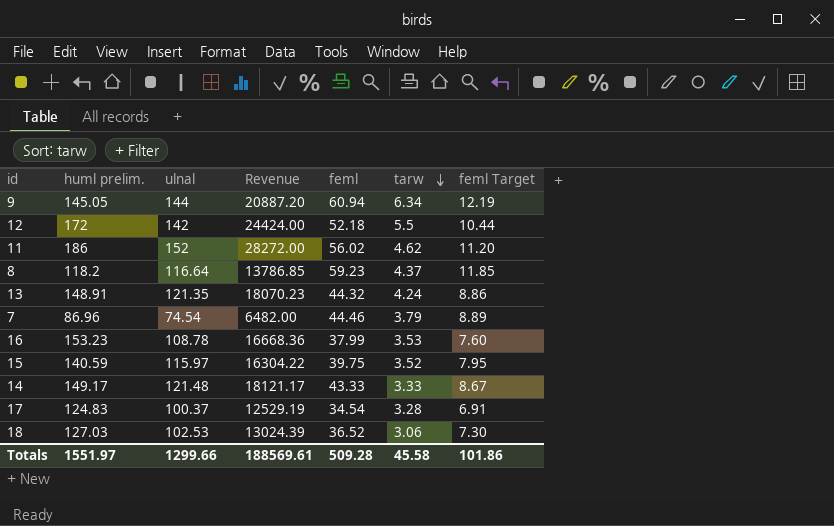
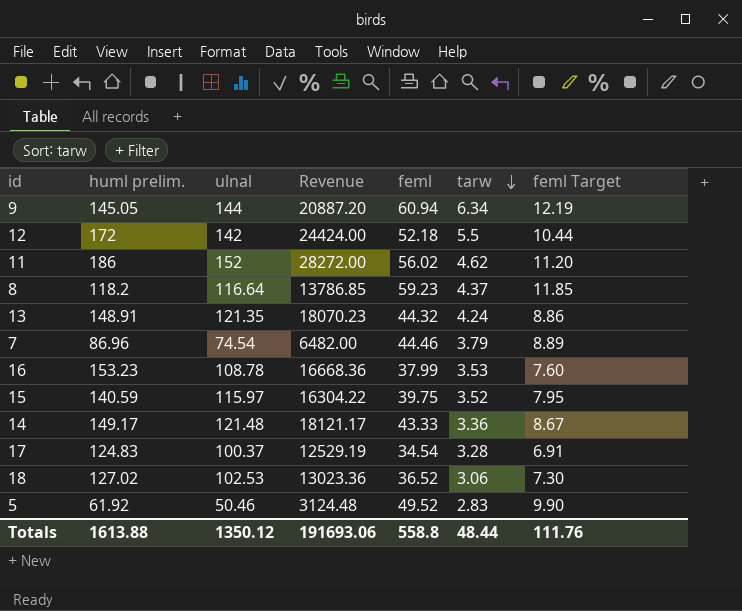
14 | tarw: 3.33 -> 3.36
18 | huml prelim.: 127.03 -> 127.02
18 | Revenue: 13024.39 -> 13023.36
row 5: none -> 61.92 | 50.46 | 3124.48 | 49.52 | 2.83 | 9.90
Totals | huml prelim.: 1551.97 -> 1613.88
Totals | ulnal: 1299.66 -> 1350.12
Totals | Revenue: 188569.61 -> 191693.06
Totals | feml: 509.28 -> 558.8
Totals | tarw: 45.58 -> 48.44
Totals | feml Target: 101.86 -> 111.76

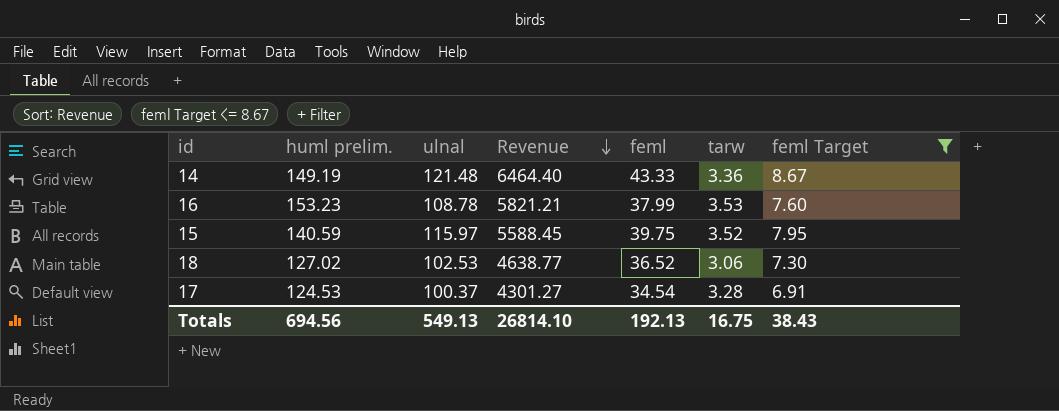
filter: none -> feml Target <= 8.67
row order: tarw descending -> Revenue descending
column Revenue | formula: [huml prelim.] * [ulnal] -> [huml prelim.] * [feml]
14 | huml prelim.: 149.17 -> 149.19
17 | huml prelim.: 124.83 -> 124.53
Totals | huml prelim.: 1613.88 -> 694.56
Totals | ulnal: 1350.12 -> 549.13
Totals | Revenue: 191693.06 -> 26814.10
Totals | feml: 558.8 -> 192.13
Totals | tarw: 48.44 -> 16.75
Totals | feml Target: 111.76 -> 38.43

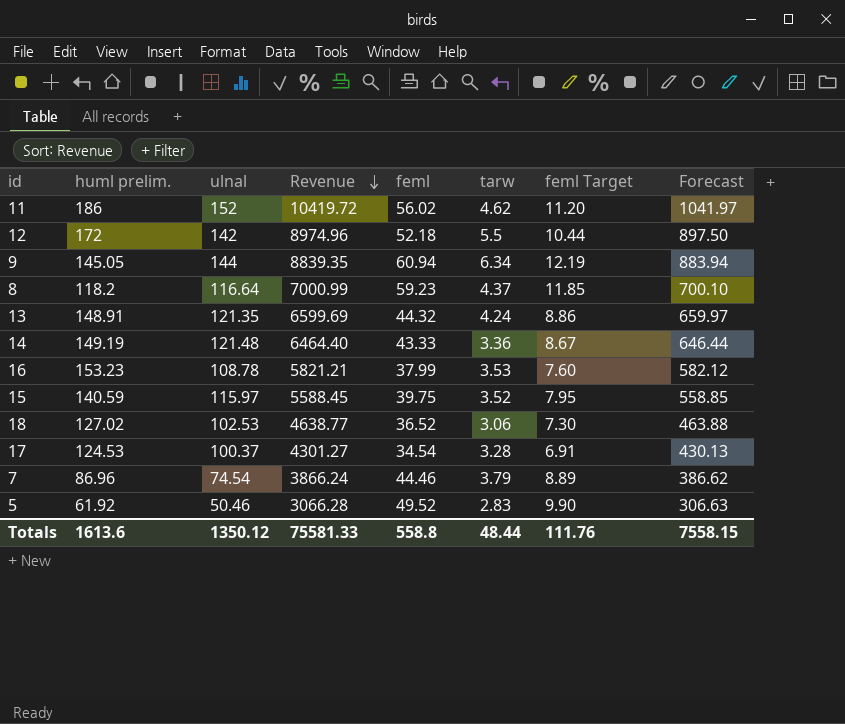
filter: feml Target <= 8.67 -> none
column Forecast | formula: none -> [Revenue] * 0.1
Totals | huml prelim.: 694.56 -> 1613.6
Totals | ulnal: 549.13 -> 1350.12
Totals | Revenue: 26814.10 -> 75581.33
Totals | feml: 192.13 -> 558.8
Totals | tarw: 16.75 -> 48.44
Totals | feml Target: 38.43 -> 111.76

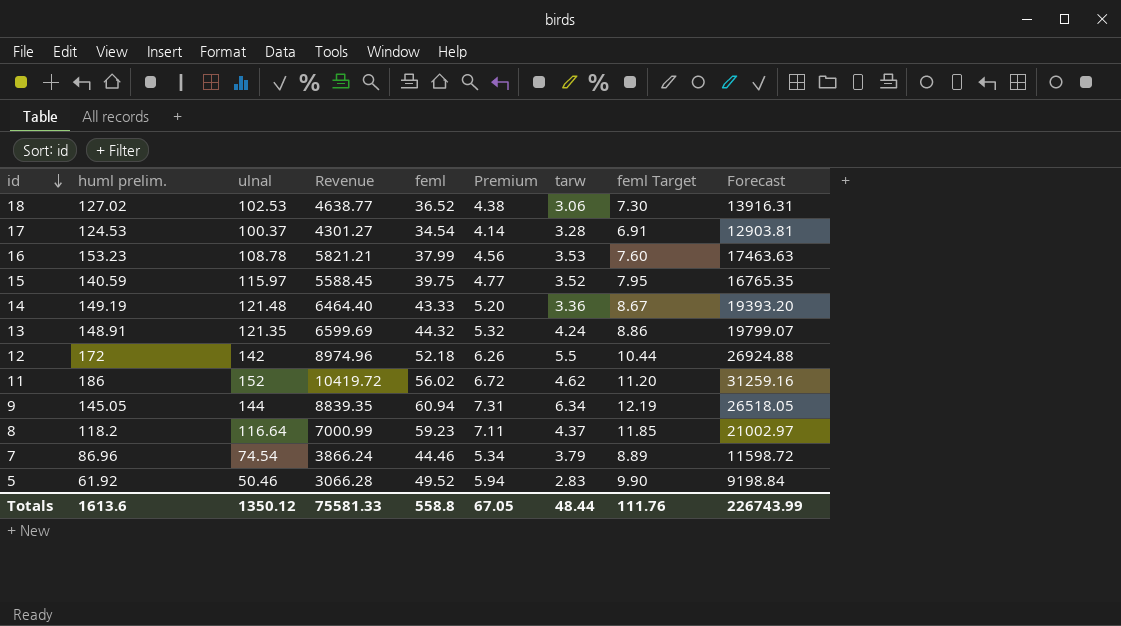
row order: Revenue descending -> id descending
column Premium | formula: none -> [feml] * 0.12
column Forecast | formula: [Revenue] * 0.1 -> [Revenue] * 3
Totals | Forecast: 7558.15 -> 226743.99

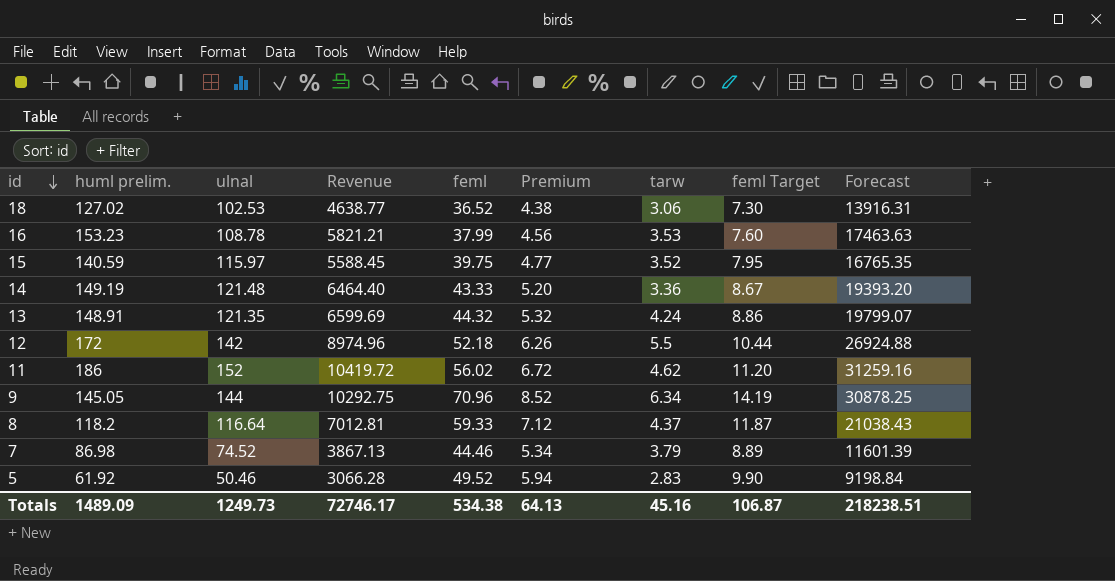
row 17: 124.53 | 100.37 | 4301.27 | 34.54 | 4.14 | 3.28 | 6.91 | 12903.81 -> none
9 | Revenue: 8839.35 -> 10292.75
9 | feml: 60.94 -> 70.96
9 | Premium: 7.31 -> 8.52
9 | feml Target: 12.19 -> 14.19
9 | Forecast: 26518.05 -> 30878.25
8 | Revenue: 7000.99 -> 7012.81
8 | feml: 59.23 -> 59.33
8 | Premium: 7.11 -> 7.12
8 | feml Target: 11.85 -> 11.87
8 | Forecast: 21002.97 -> 21038.43
7 | huml prelim.: 86.96 -> 86.98
7 | ulnal: 74.54 -> 74.52
7 | Revenue: 3866.24 -> 3867.13
7 | Forecast: 11598.72 -> 11601.39
Totals | huml prelim.: 1613.6 -> 1489.09
Totals | ulnal: 1350.12 -> 1249.73
Totals | Revenue: 75581.33 -> 72746.17
Totals | feml: 558.8 -> 534.38
Totals | Premium: 67.05 -> 64.13
Totals | tarw: 48.44 -> 45.16
Totals | feml Target: 111.76 -> 106.87
Totals | Forecast: 226743.99 -> 218238.51

